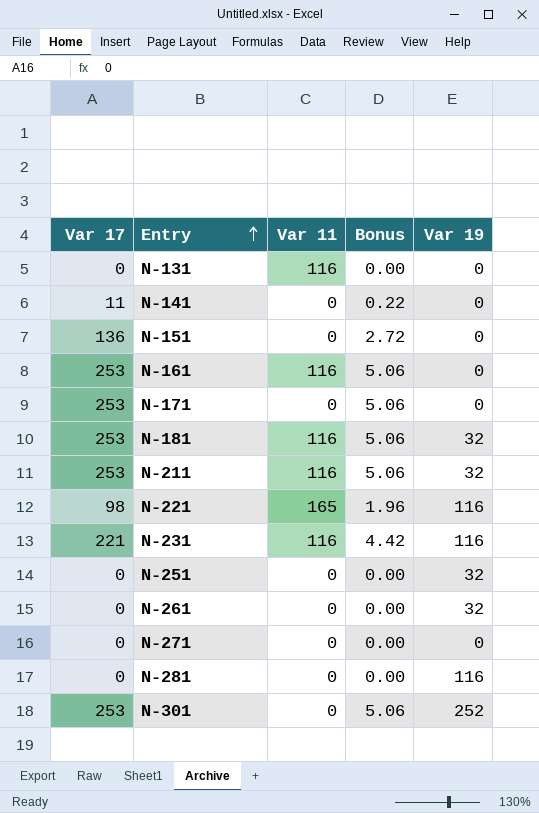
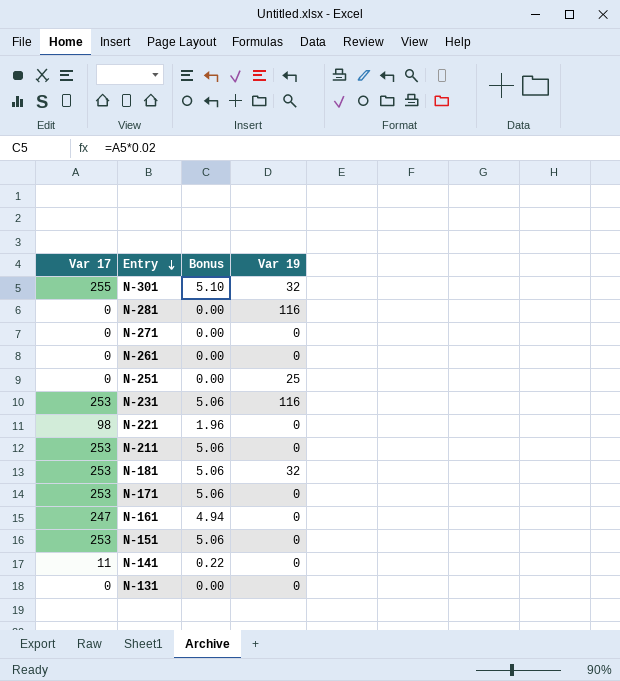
row order: Entry ascending -> Entry descending
column Var 11 | position: 3 -> none
N-301 | Var 17: 253 -> 255
N-301 | Bonus: 5.06 -> 5.10
N-301 | Var 19: 252 -> 32
N-261 | Var 19: 32 -> 0
N-251 | Var 19: 32 -> 25
N-231 | Var 17: 221 -> 253
N-231 | Bonus: 4.42 -> 5.06
N-221 | Var 19: 116 -> 0
N-211 | Var 19: 32 -> 0
N-161 | Var 17: 253 -> 247
N-161 | Bonus: 5.06 -> 4.94
N-151 | Var 17: 136 -> 253
N-151 | Bonus: 2.72 -> 5.06

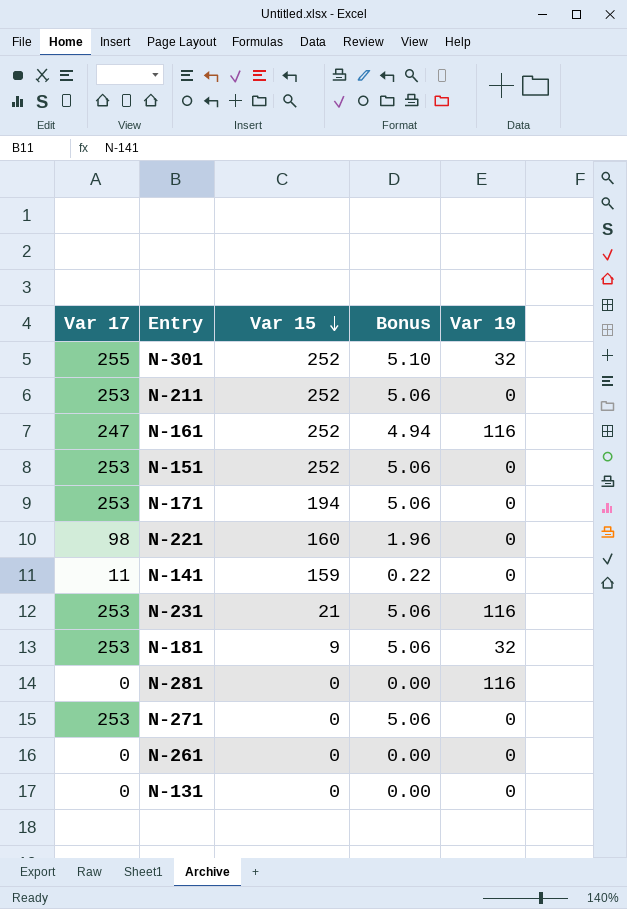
row order: Entry descending -> Var 15 descending
column Var 15 | position: none -> 3
row N-251: 0 | 0.00 | 25 -> none
N-161 | Var 19: 0 -> 116
N-271 | Var 17: 0 -> 253
N-271 | Bonus: 0.00 -> 5.06

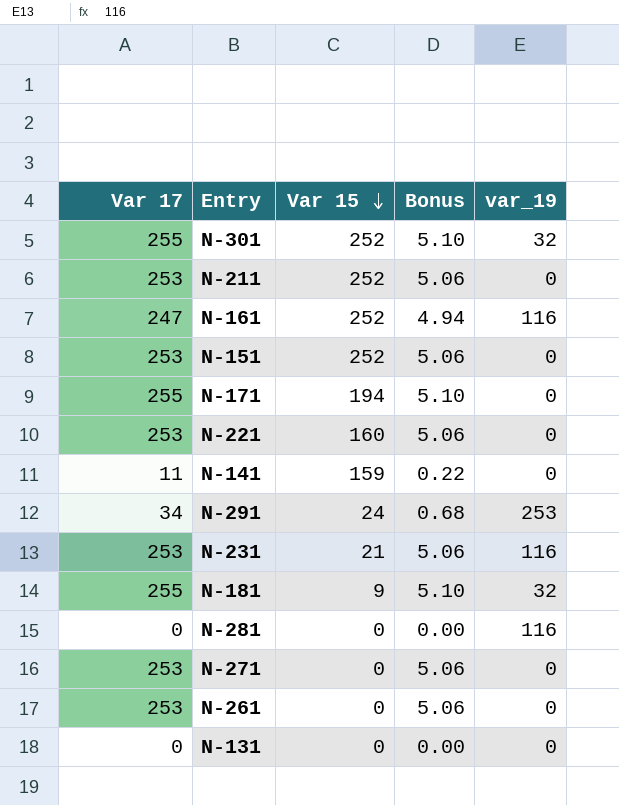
column name: Var 19 -> var_19
N-171 | Var 17: 253 -> 255
N-171 | Bonus: 5.06 -> 5.10
N-221 | Var 17: 98 -> 253
N-221 | Bonus: 1.96 -> 5.06
row N-291: none -> 34 | 24 | 0.68 | 253
N-181 | Var 17: 253 -> 255
N-181 | Bonus: 5.06 -> 5.10
N-261 | Var 17: 0 -> 253
N-261 | Bonus: 0.00 -> 5.06

